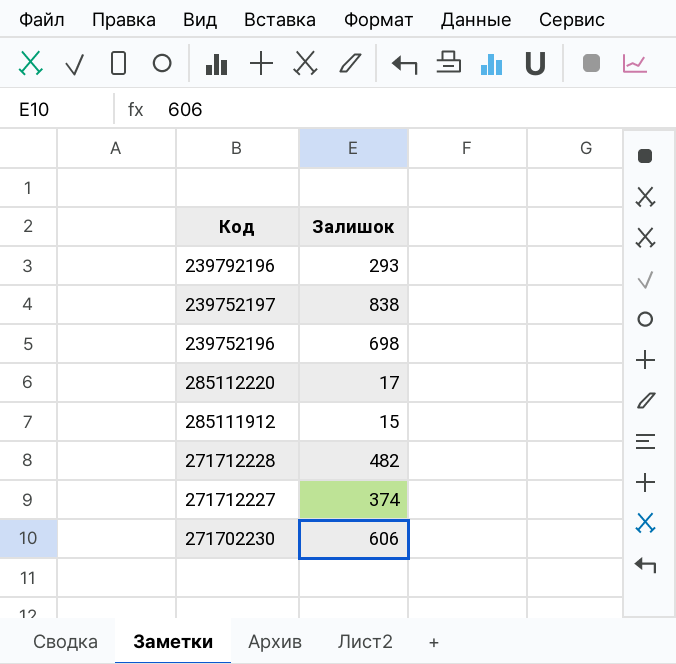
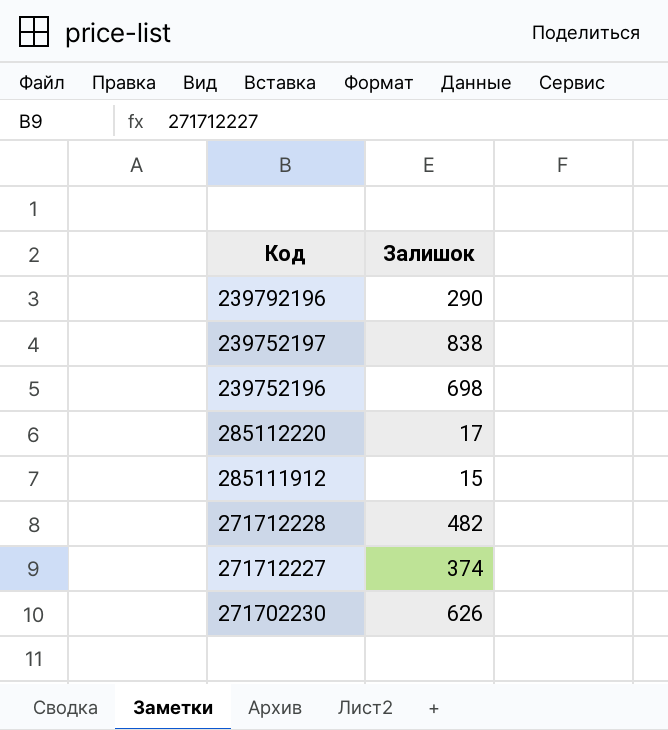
239792196 | Залишок: 293 -> 290
271702230 | Залишок: 606 -> 626

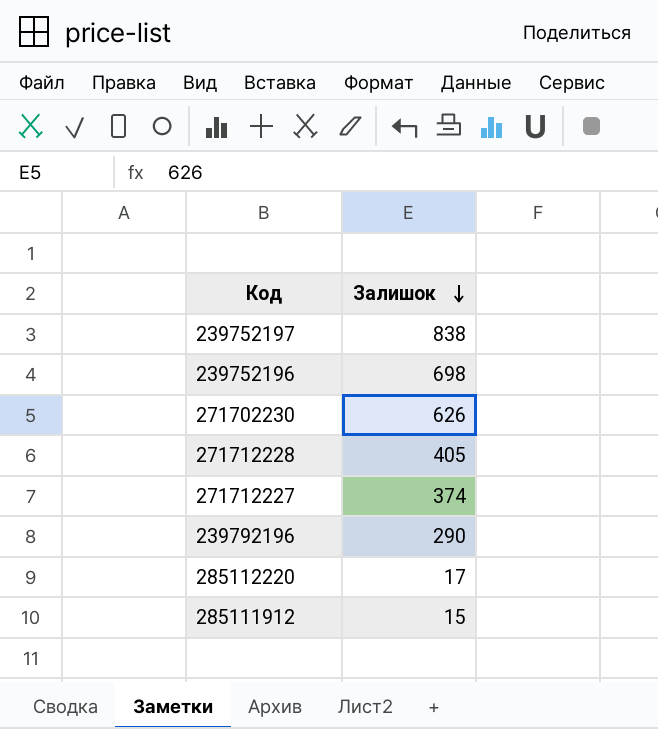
row order: none -> Залишок descending
271712228 | Залишок: 482 -> 405

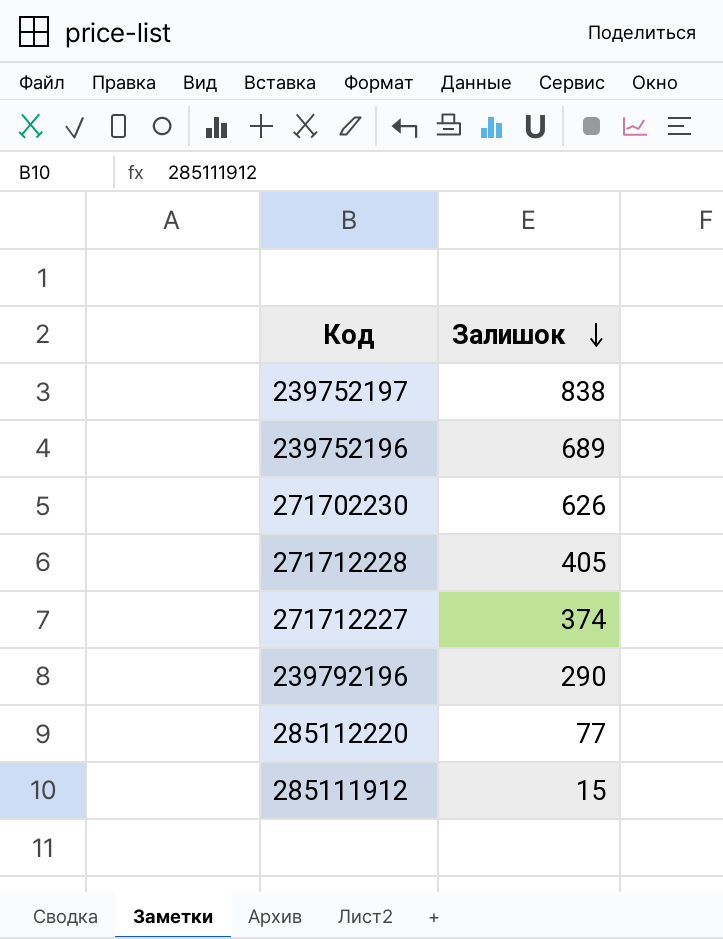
239752196 | Залишок: 698 -> 689
285112220 | Залишок: 17 -> 77

